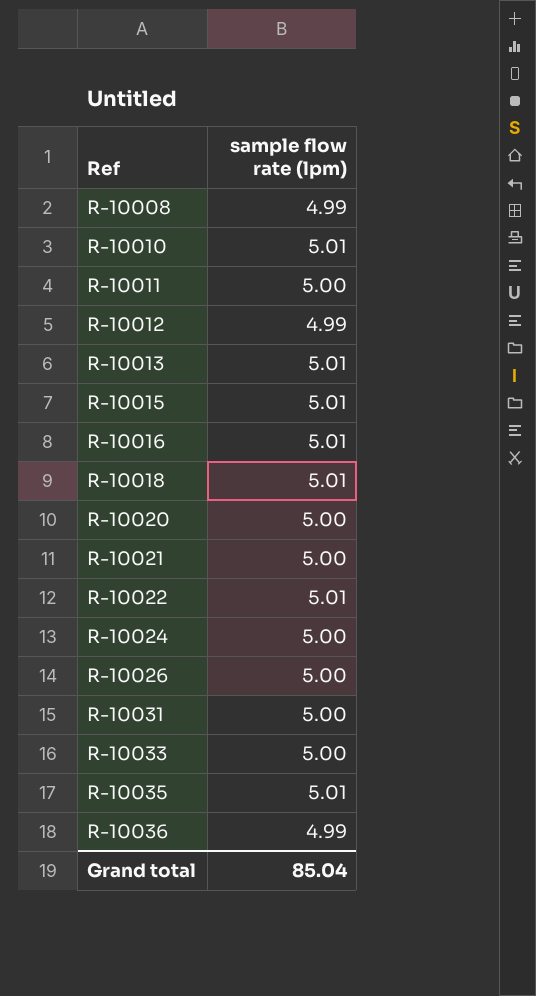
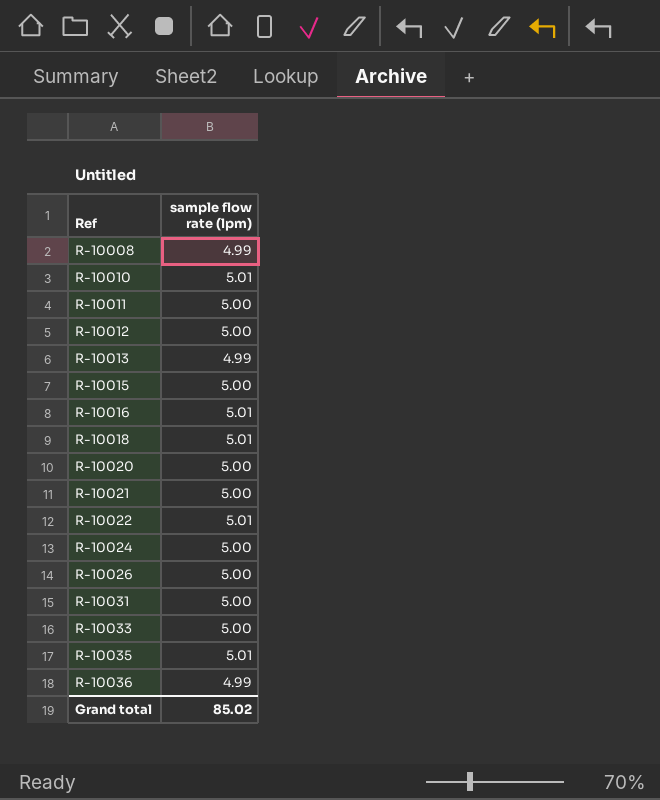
R-10012 | sample flow rate (lpm): 4.99 -> 5.00
R-10013 | sample flow rate (lpm): 5.01 -> 4.99
R-10015 | sample flow rate (lpm): 5.01 -> 5.00
Grand total | sample flow rate (lpm): 85.04 -> 85.02

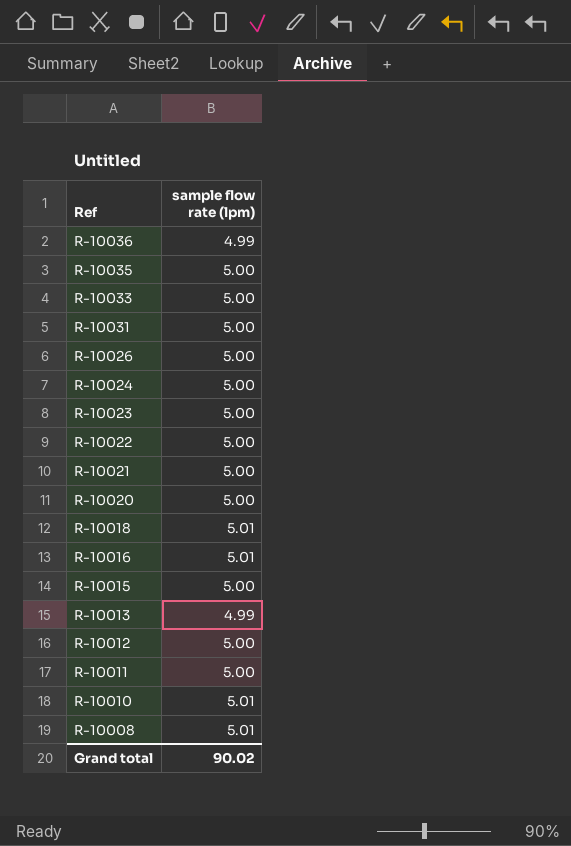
row order: Ref ascending -> Ref descending
R-10035 | sample flow rate (lpm): 5.01 -> 5.00
row R-10023: none -> 5.00
R-10022 | sample flow rate (lpm): 5.01 -> 5.00
R-10008 | sample flow rate (lpm): 4.99 -> 5.01
Grand total | sample flow rate (lpm): 85.02 -> 90.02

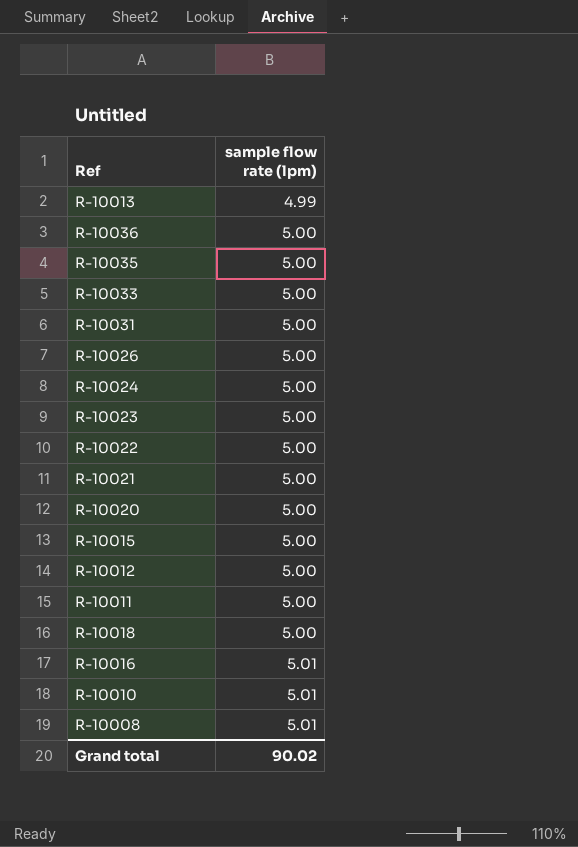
row order: Ref descending -> sample flow rate (lpm) ascending
R-10036 | sample flow rate (lpm): 4.99 -> 5.00
R-10018 | sample flow rate (lpm): 5.01 -> 5.00

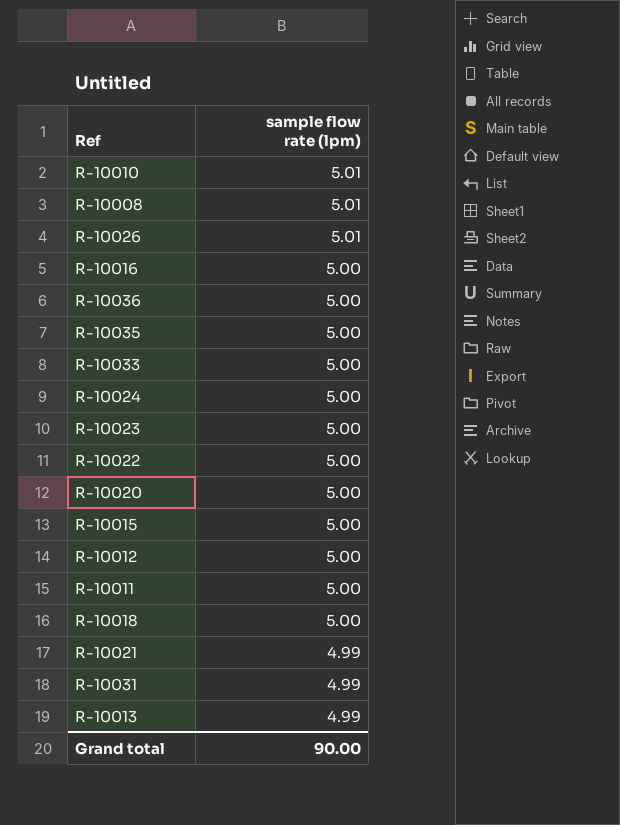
row order: sample flow rate (lpm) ascending -> sample flow rate (lpm) descending
R-10026 | sample flow rate (lpm): 5.00 -> 5.01
R-10016 | sample flow rate (lpm): 5.01 -> 5.00
R-10021 | sample flow rate (lpm): 5.00 -> 4.99
R-10031 | sample flow rate (lpm): 5.00 -> 4.99
Grand total | sample flow rate (lpm): 90.02 -> 90.00

